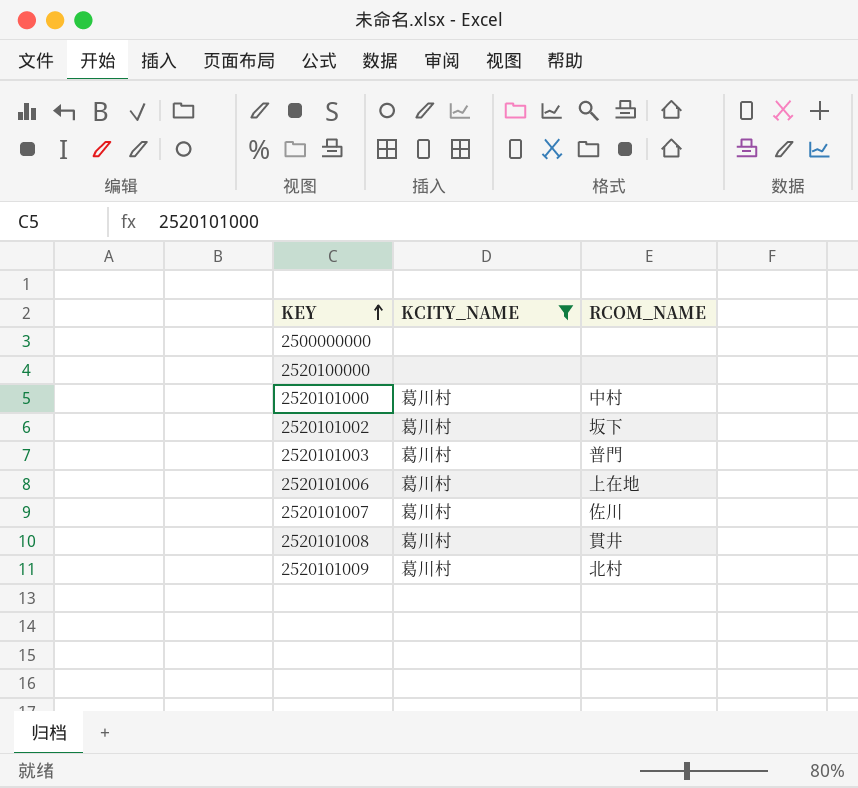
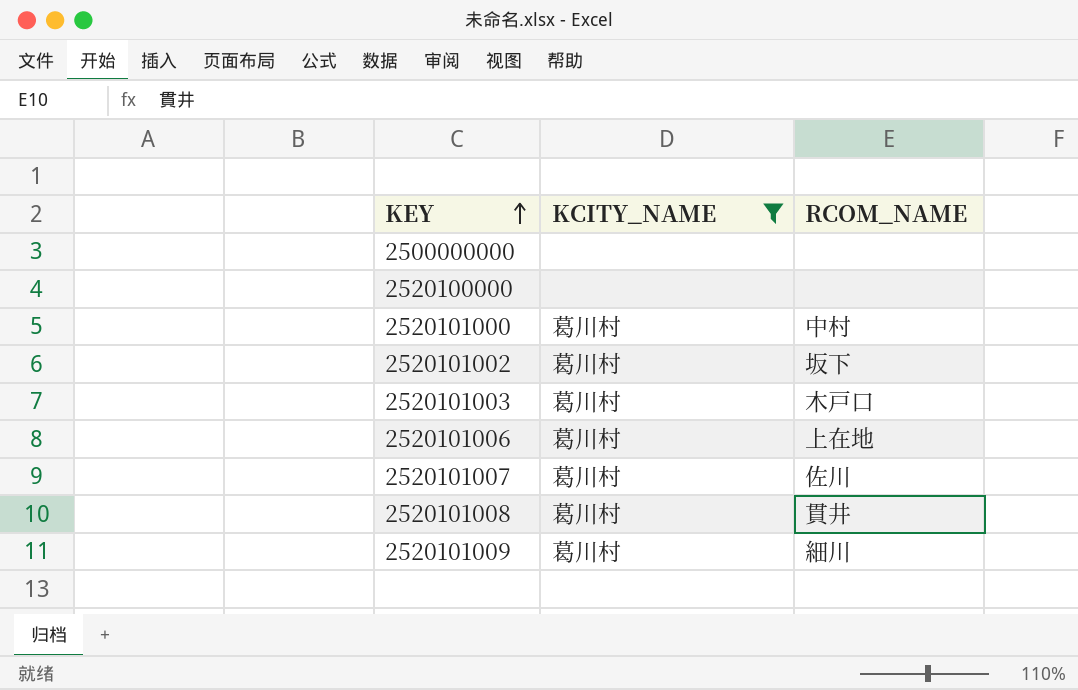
2520101003 | RCOM_NAME: 普門 -> 木戸口
2520101009 | RCOM_NAME: 北村 -> 細川

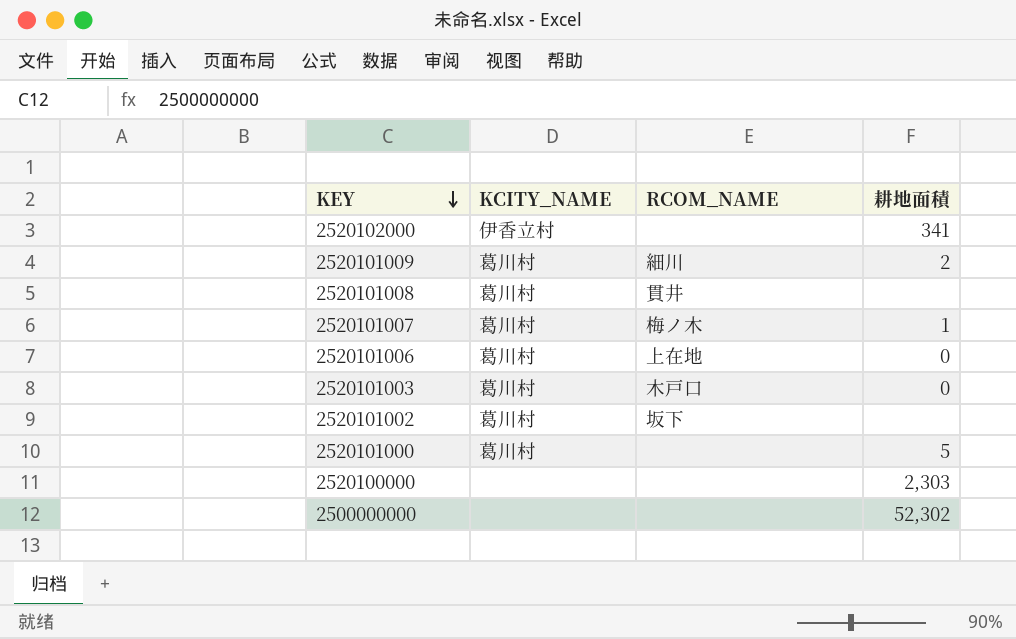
filter: KCITY_NAME != 伊香立村 -> none
row order: KEY ascending -> KEY descending
column 耕地面積 | position: none -> 4
2520101007 | RCOM_NAME: 佐川 -> 梅ノ木
2520101000 | RCOM_NAME: 中村 -> none

